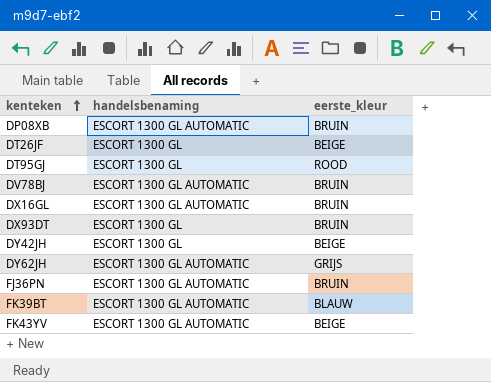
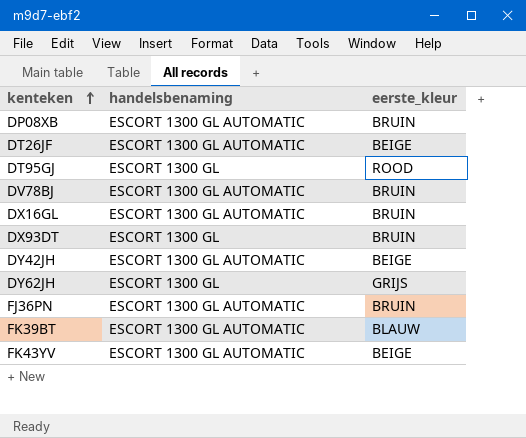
DT26JF | handelsbenaming: ESCORT 1300 GL -> ESCORT 1300 GL AUTOMATIC
DY42JH | handelsbenaming: ESCORT 1300 GL -> ESCORT 1300 GL AUTOMATIC
DY62JH | handelsbenaming: ESCORT 1300 GL AUTOMATIC -> ESCORT 1300 GL

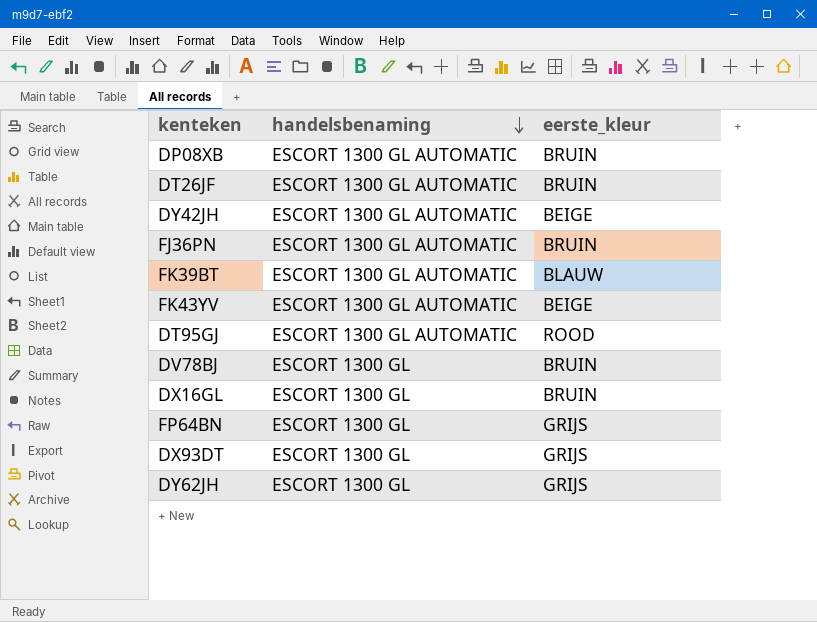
row order: kenteken ascending -> handelsbenaming descending
DT26JF | eerste_kleur: BEIGE -> BRUIN
DT95GJ | handelsbenaming: ESCORT 1300 GL -> ESCORT 1300 GL AUTOMATIC
DV78BJ | handelsbenaming: ESCORT 1300 GL AUTOMATIC -> ESCORT 1300 GL
DX16GL | handelsbenaming: ESCORT 1300 GL AUTOMATIC -> ESCORT 1300 GL
row FP64BN: none -> ESCORT 1300 GL | GRIJS
DX93DT | eerste_kleur: BRUIN -> GRIJS

